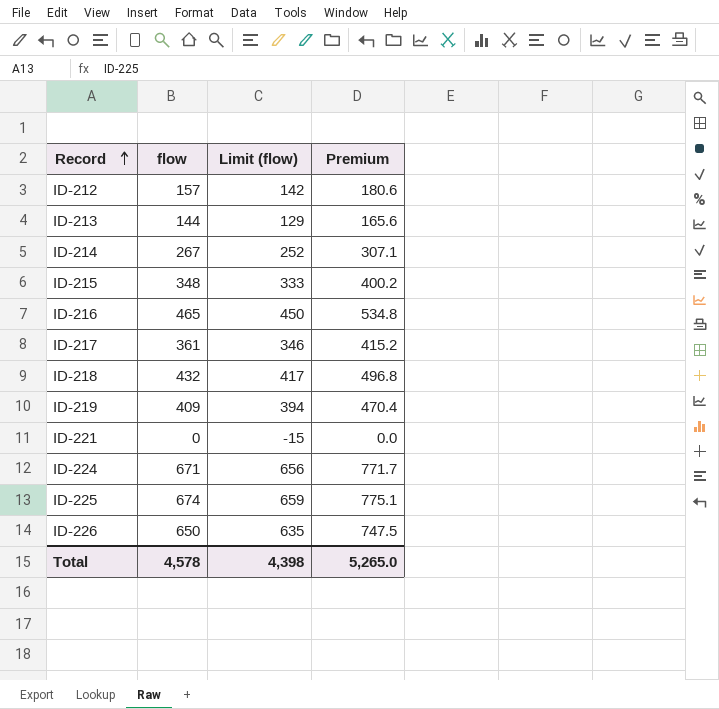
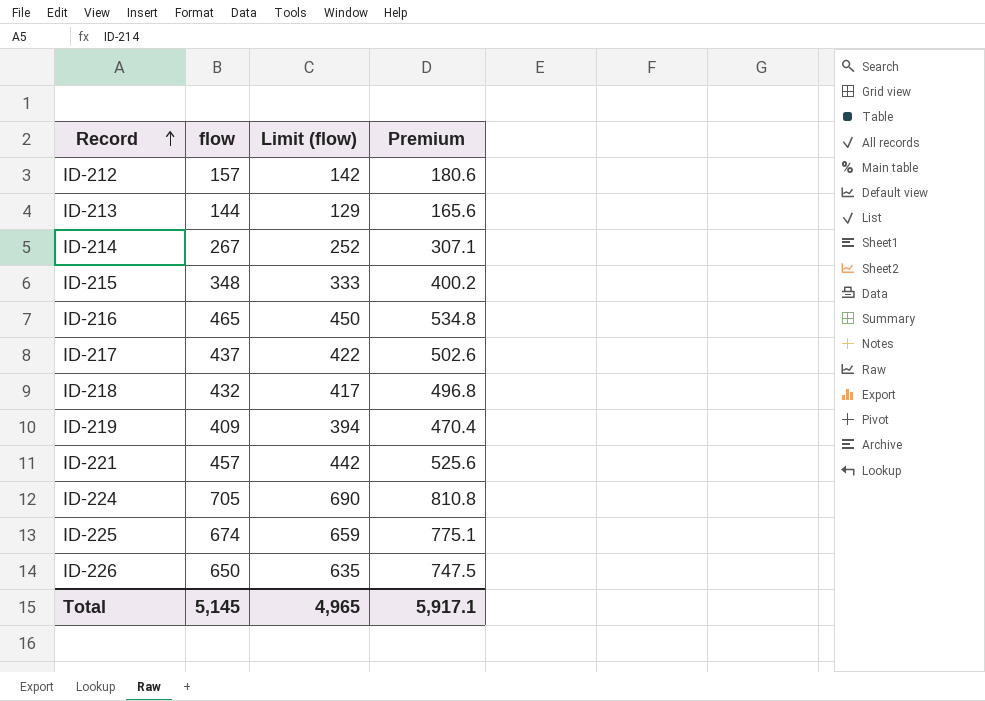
ID-217 | flow: 361 -> 437
ID-217 | Limit (flow): 346 -> 422
ID-217 | Premium: 415.2 -> 502.6
ID-221 | flow: 0 -> 457
ID-221 | Limit (flow): -15 -> 442
ID-221 | Premium: 0.0 -> 525.6
ID-224 | flow: 671 -> 705
ID-224 | Limit (flow): 656 -> 690
ID-224 | Premium: 771.7 -> 810.8
Total | flow: 4,578 -> 5,145
Total | Limit (flow): 4,398 -> 4,965
Total | Premium: 5,265.0 -> 5,917.1

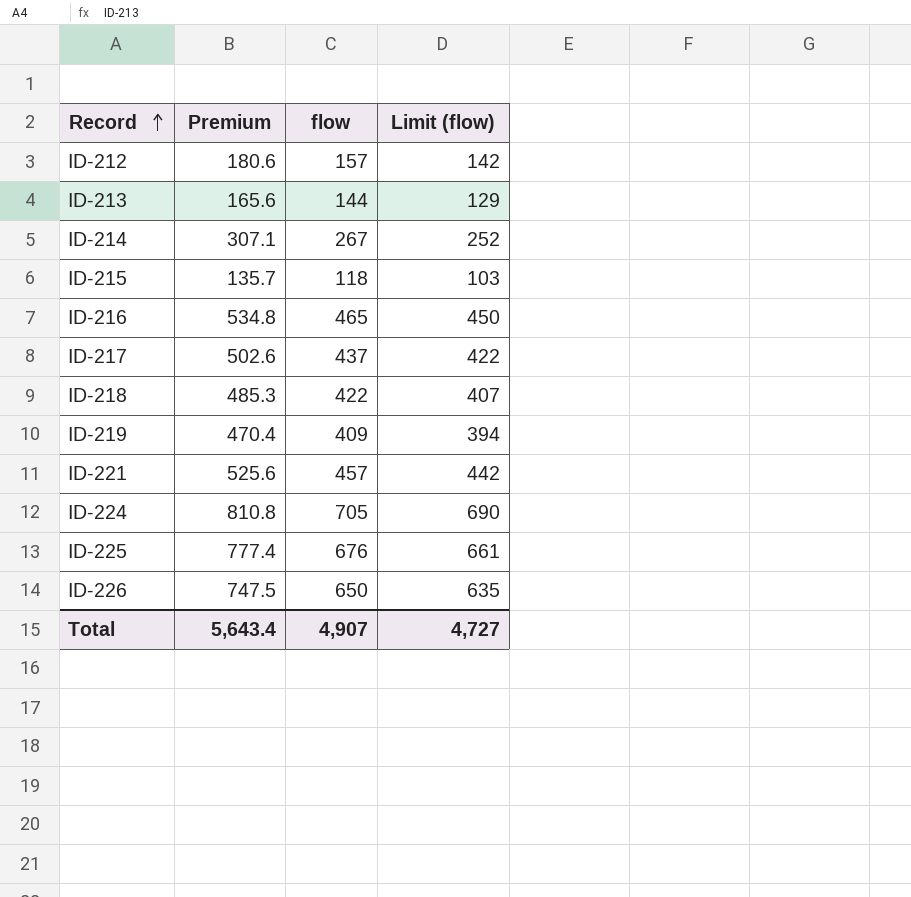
column Premium | position: 4 -> 2
ID-215 | Premium: 400.2 -> 135.7
ID-215 | flow: 348 -> 118
ID-215 | Limit (flow): 333 -> 103
ID-218 | Premium: 496.8 -> 485.3
ID-218 | flow: 432 -> 422
ID-218 | Limit (flow): 417 -> 407
ID-225 | Premium: 775.1 -> 777.4
ID-225 | flow: 674 -> 676
ID-225 | Limit (flow): 659 -> 661
Total | Premium: 5,917.1 -> 5,643.4
Total | flow: 5,145 -> 4,907
Total | Limit (flow): 4,965 -> 4,727

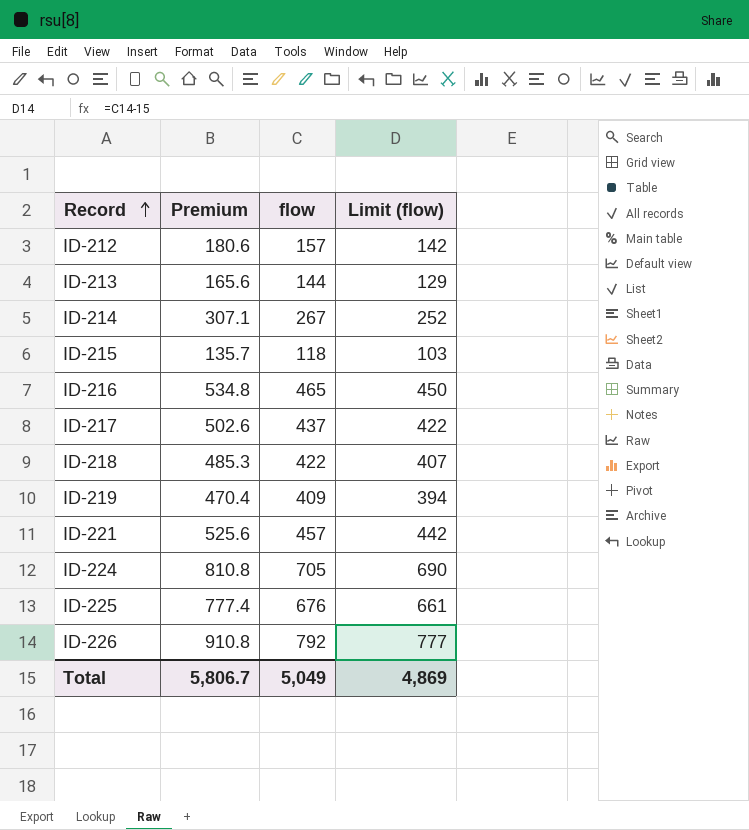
ID-226 | Premium: 747.5 -> 910.8
ID-226 | flow: 650 -> 792
ID-226 | Limit (flow): 635 -> 777
Total | Premium: 5,643.4 -> 5,806.7
Total | flow: 4,907 -> 5,049
Total | Limit (flow): 4,727 -> 4,869

